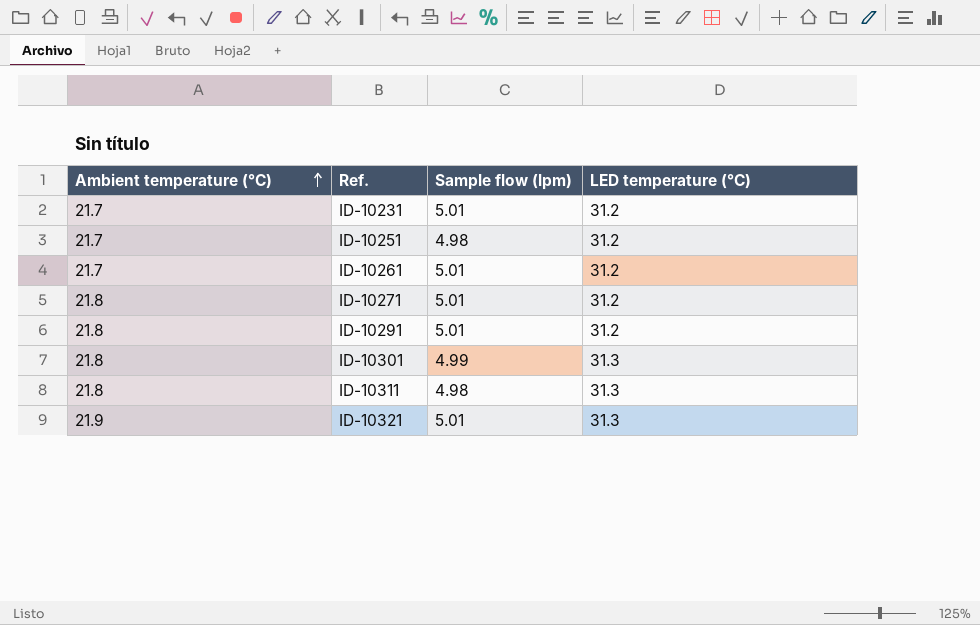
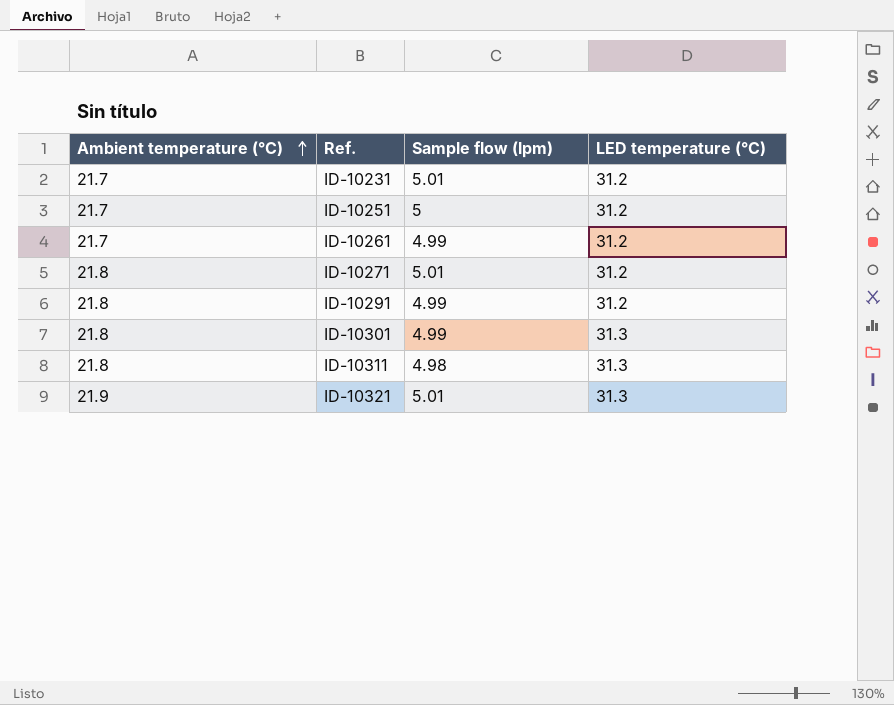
ID-10251 | Sample flow (lpm): 4.98 -> 5
ID-10261 | Sample flow (lpm): 5.01 -> 4.99
ID-10291 | Sample flow (lpm): 5.01 -> 4.99

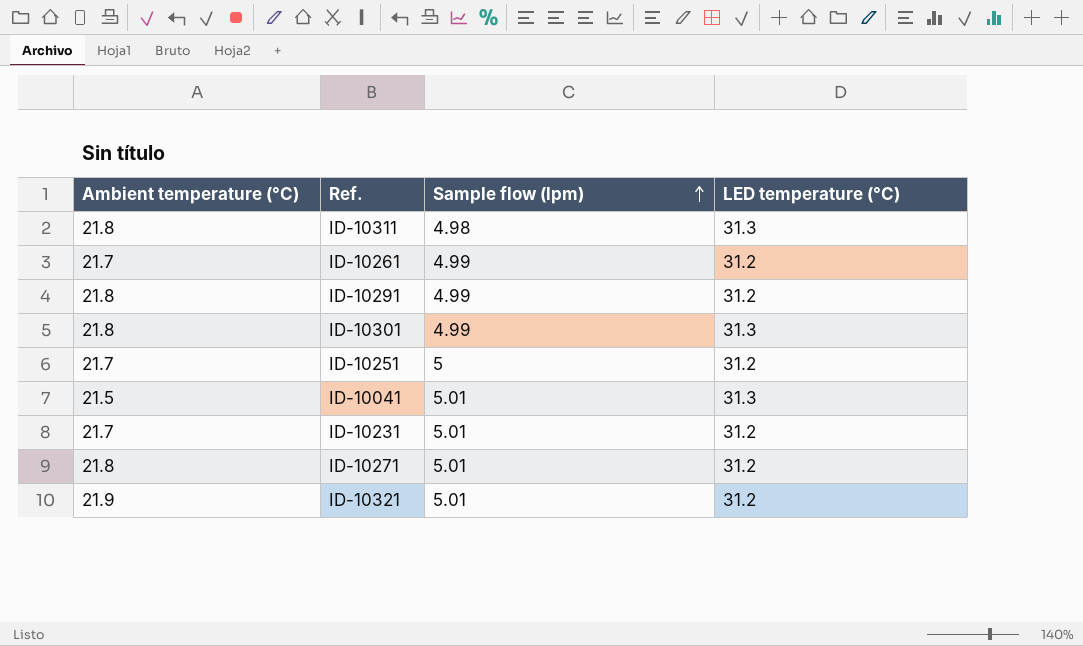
row order: Ambient temperature (°C) ascending -> Sample flow (lpm) ascending
row ID-10041: none -> 21.5 | 5.01 | 31.3
ID-10321 | LED temperature (°C): 31.3 -> 31.2

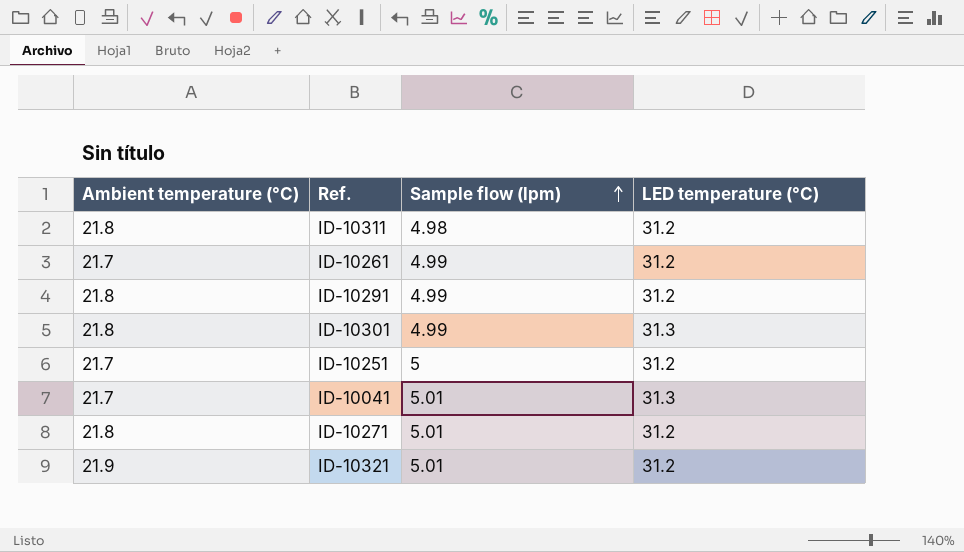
row ID-10231: 21.7 | 5.01 | 31.2 -> none
ID-10311 | LED temperature (°C): 31.3 -> 31.2
ID-10041 | Ambient temperature (°C): 21.5 -> 21.7

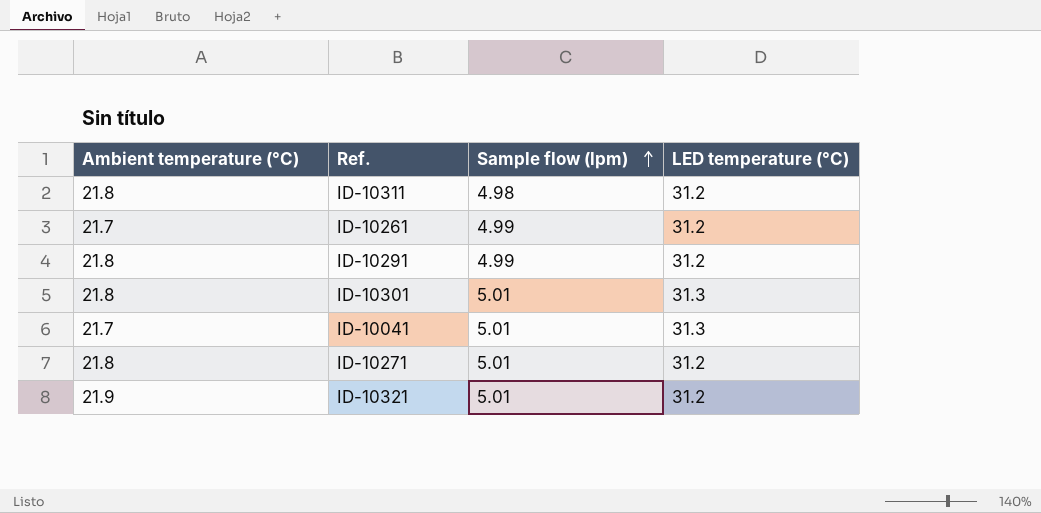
row ID-10251: 21.7 | 5 | 31.2 -> none
ID-10301 | Sample flow (lpm): 4.99 -> 5.01

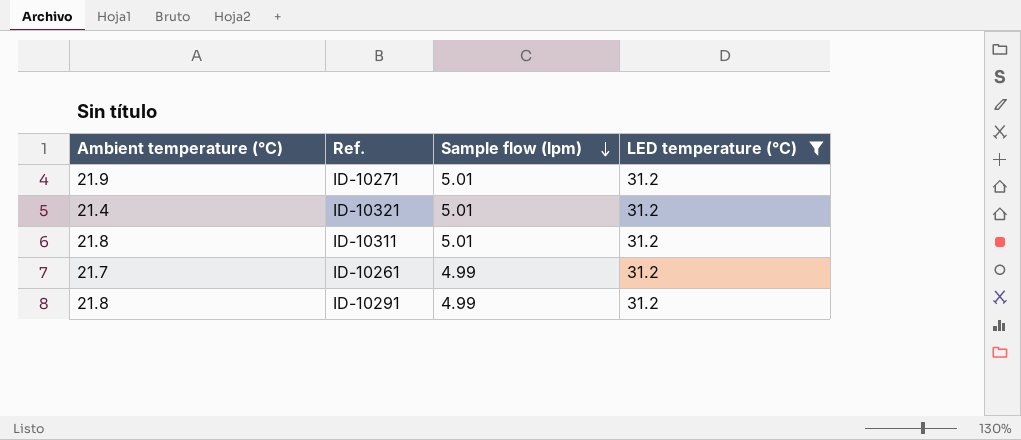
filter: none -> LED temperature (°C) = 31.2
row order: Sample flow (lpm) ascending -> Sample flow (lpm) descending
ID-10271 | Ambient temperature (°C): 21.8 -> 21.9
ID-10321 | Ambient temperature (°C): 21.9 -> 21.4
ID-10311 | Sample flow (lpm): 4.98 -> 5.01

